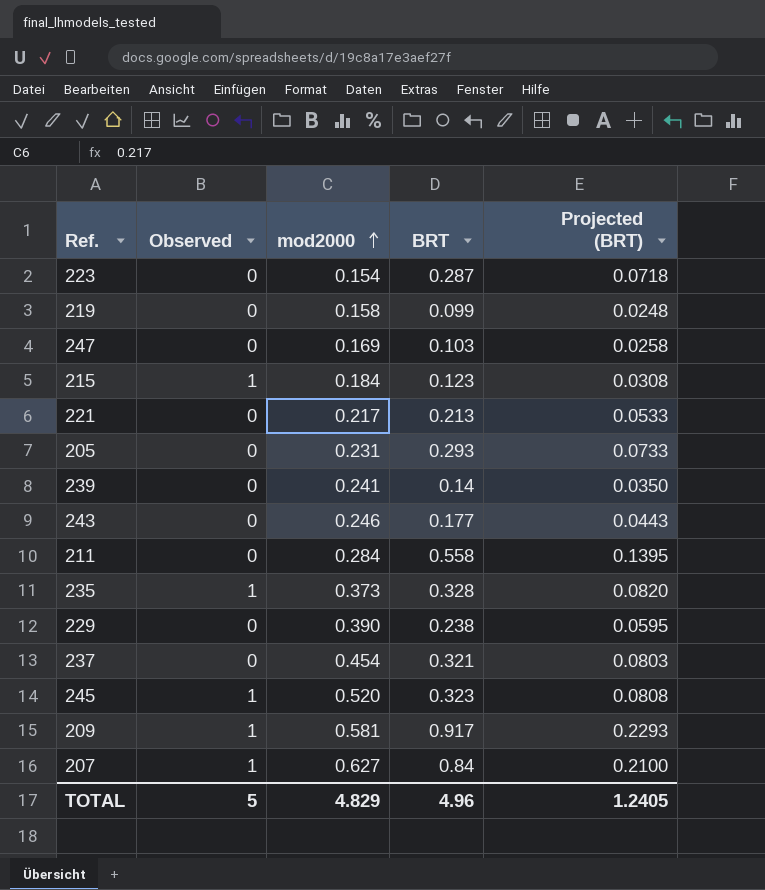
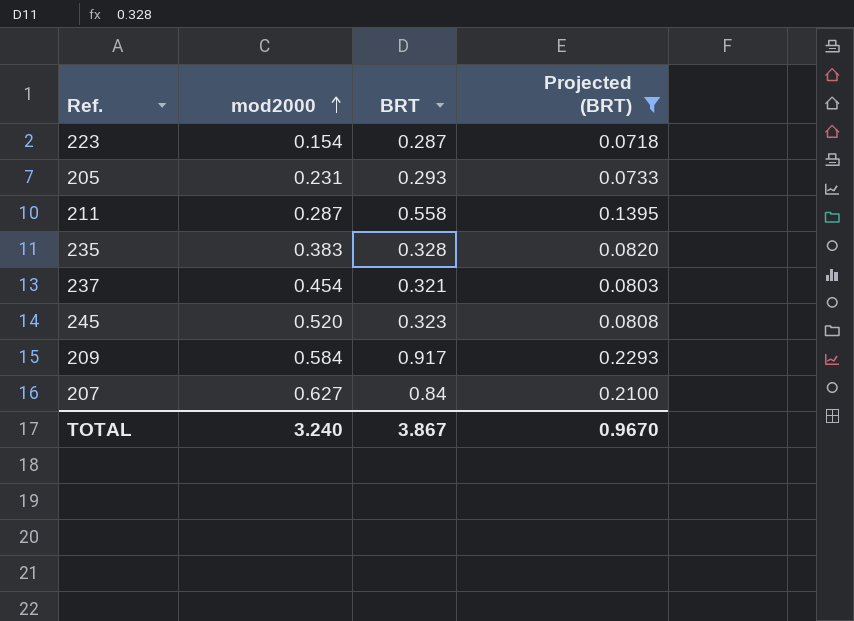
filter: none -> Projected (BRT) >= 0.0718
column Observed | position: 2 -> none
211 | mod2000: 0.284 -> 0.287
235 | mod2000: 0.373 -> 0.383
209 | mod2000: 0.581 -> 0.584
TOTAL | mod2000: 4.829 -> 3.240
TOTAL | BRT: 4.96 -> 3.867
TOTAL | Projected (BRT): 1.2405 -> 0.9670

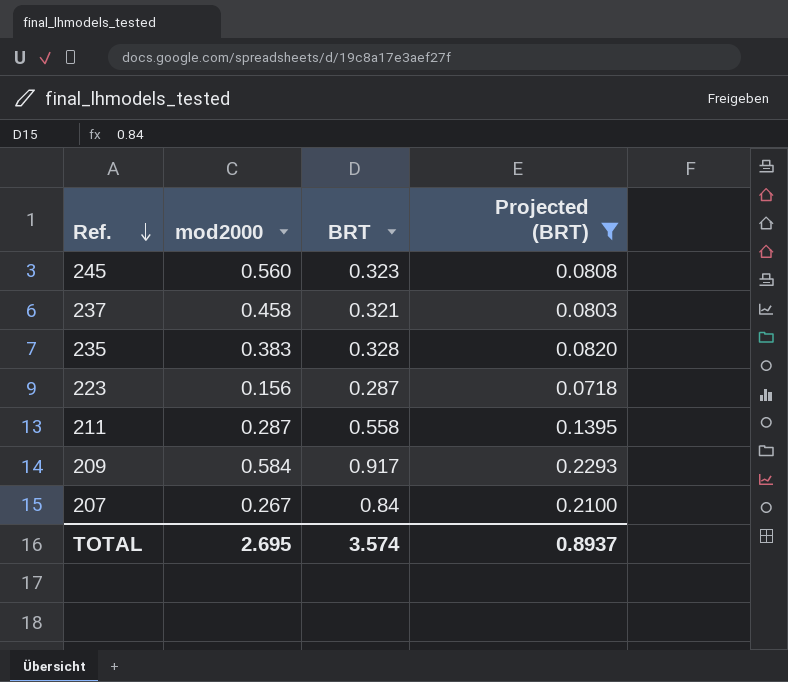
row order: mod2000 ascending -> Ref. descending
row 205: 0.231 | 0.293 | 0.0733 -> none
245 | mod2000: 0.520 -> 0.560
237 | mod2000: 0.454 -> 0.458
223 | mod2000: 0.154 -> 0.156
207 | mod2000: 0.627 -> 0.267
TOTAL | mod2000: 3.240 -> 2.695
TOTAL | BRT: 3.867 -> 3.574
TOTAL | Projected (BRT): 0.9670 -> 0.8937

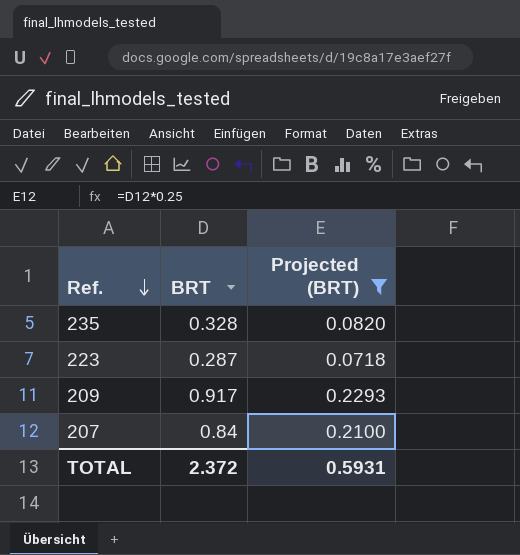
column mod2000 | position: 2 -> none
row 245: 0.560 | 0.323 | 0.0808 -> none
row 237: 0.458 | 0.321 | 0.0803 -> none
row 211: 0.287 | 0.558 | 0.1395 -> none
TOTAL | BRT: 3.574 -> 2.372
TOTAL | Projected (BRT): 0.8937 -> 0.5931

